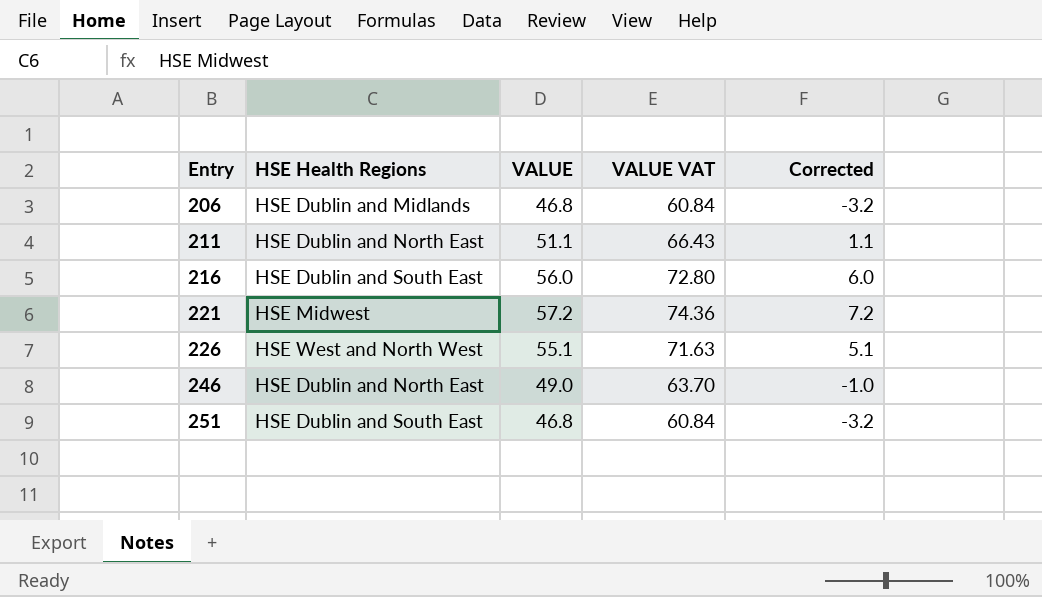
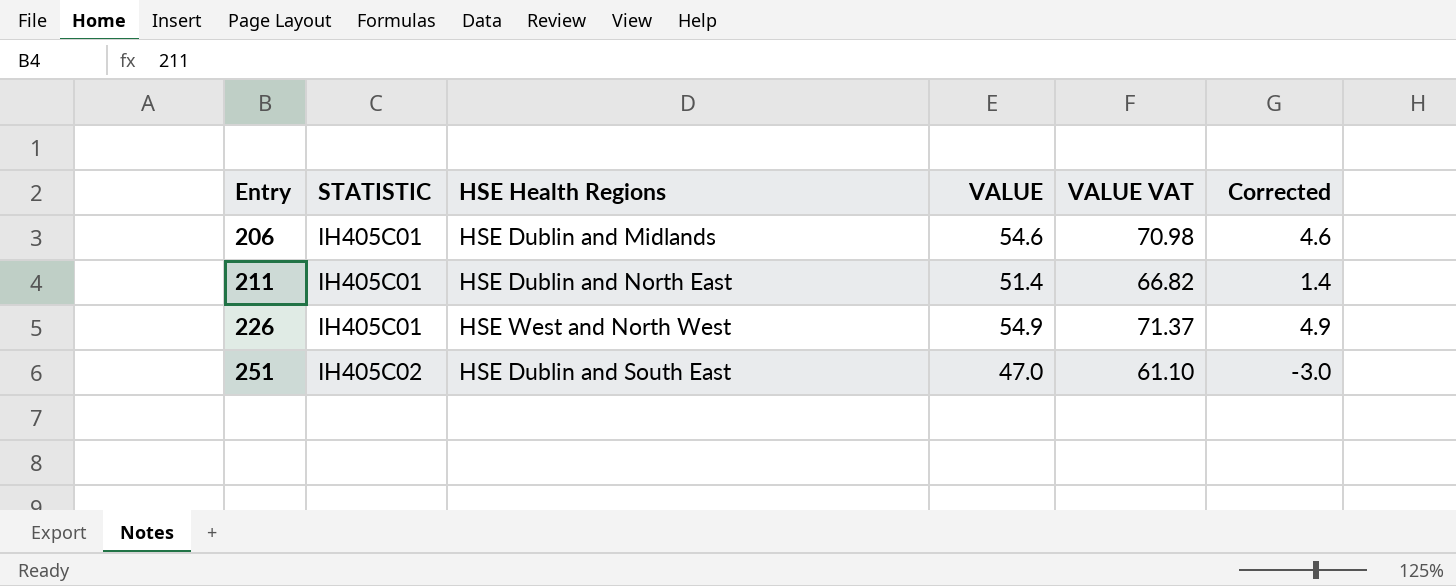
column STATISTIC | position: none -> 2
row 216: HSE Dublin and South East | 56.0 | 72.80 | 6.0 -> none
row 221: HSE Midwest | 57.2 | 74.36 | 7.2 -> none
row 246: HSE Dublin and North East | 49.0 | 63.70 | -1.0 -> none
206 | VALUE: 46.8 -> 54.6
206 | VALUE VAT: 60.84 -> 70.98
206 | Corrected: -3.2 -> 4.6
211 | VALUE: 51.1 -> 51.4
211 | VALUE VAT: 66.43 -> 66.82
211 | Corrected: 1.1 -> 1.4
226 | VALUE: 55.1 -> 54.9
226 | VALUE VAT: 71.63 -> 71.37
226 | Corrected: 5.1 -> 4.9
251 | VALUE: 46.8 -> 47.0
251 | VALUE VAT: 60.84 -> 61.10
251 | Corrected: -3.2 -> -3.0

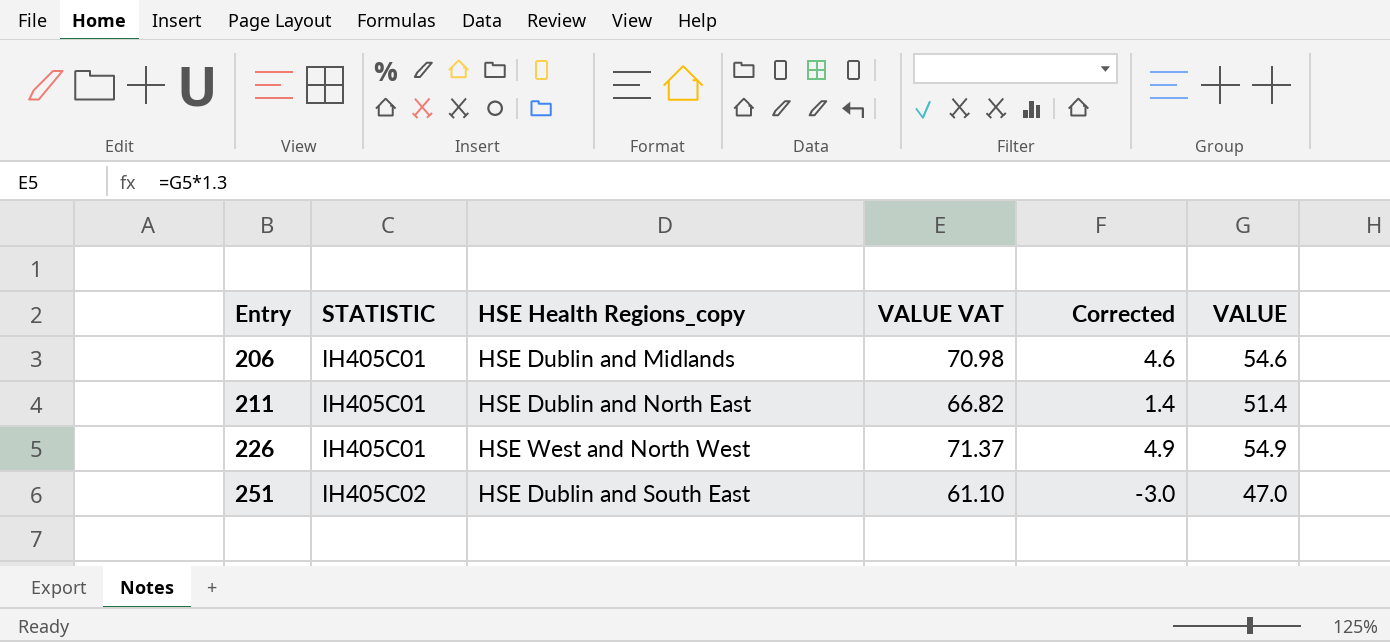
column name: HSE Health Regions -> HSE Health Regions_copy
column VALUE | position: 4 -> 6

